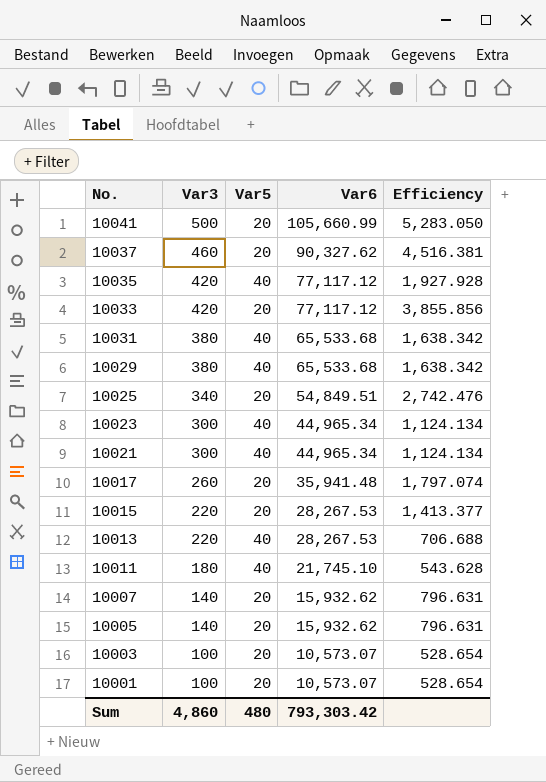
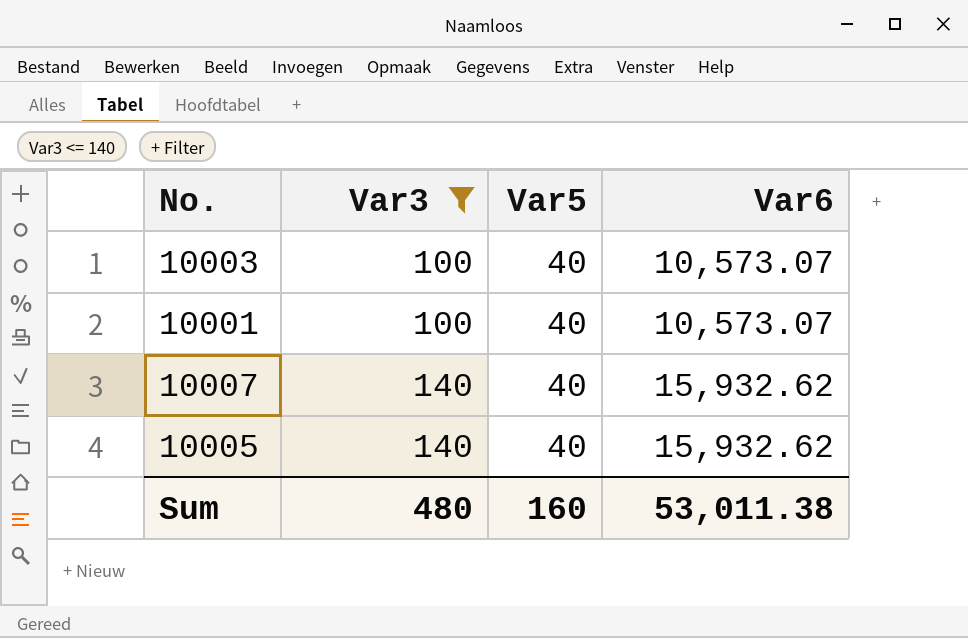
filter: none -> Var3 <= 140
row order: No. descending -> Var3 ascending
column Efficiency | formula: [Var6] / [Var5] -> none
10003 | Var5: 20 -> 40
10001 | Var5: 20 -> 40
10007 | Var5: 20 -> 40
10005 | Var5: 20 -> 40
Sum | Var3: 4,860 -> 480
Sum | Var5: 480 -> 160
Sum | Var6: 793,303.42 -> 53,011.38

